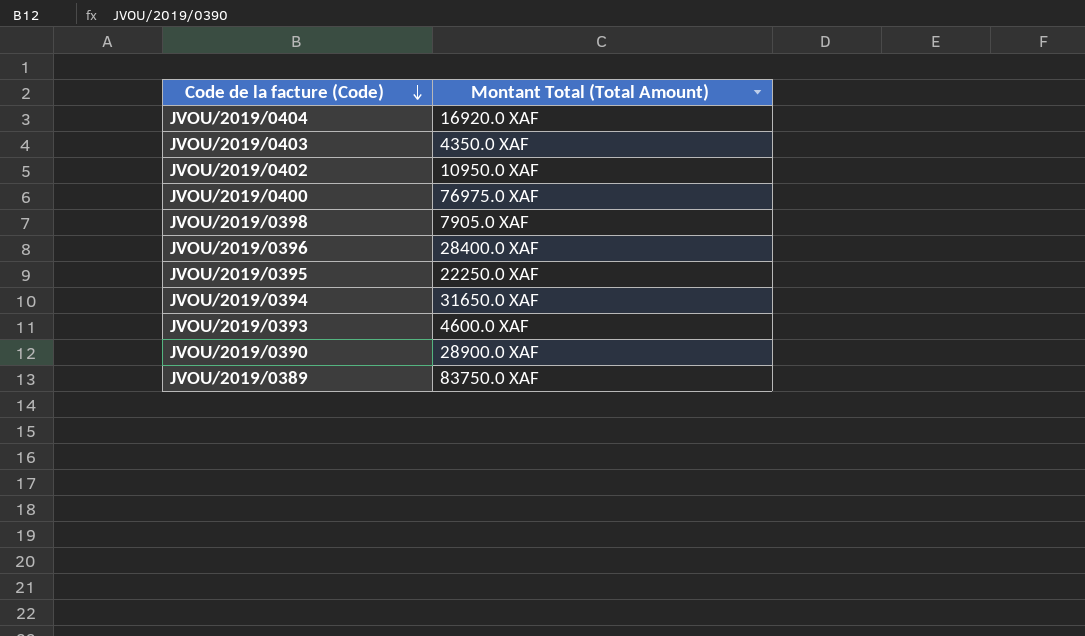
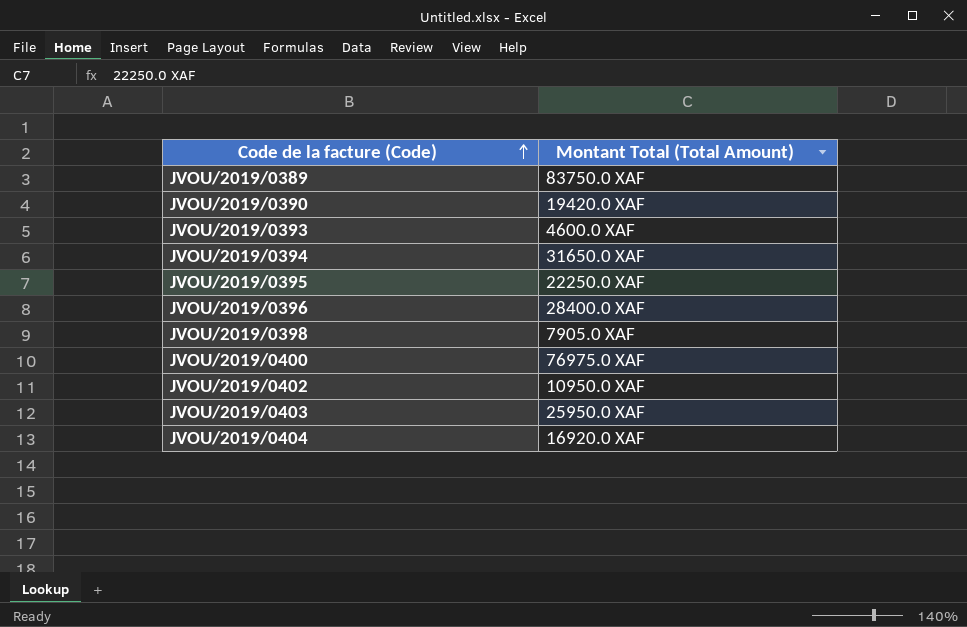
row order: Code de la facture (Code) descending -> Code de la facture (Code) ascending
JVOU/2019/0390 | Montant Total (Total Amount): 28900.0 XAF -> 19420.0 XAF
JVOU/2019/0403 | Montant Total (Total Amount): 4350.0 XAF -> 25950.0 XAF

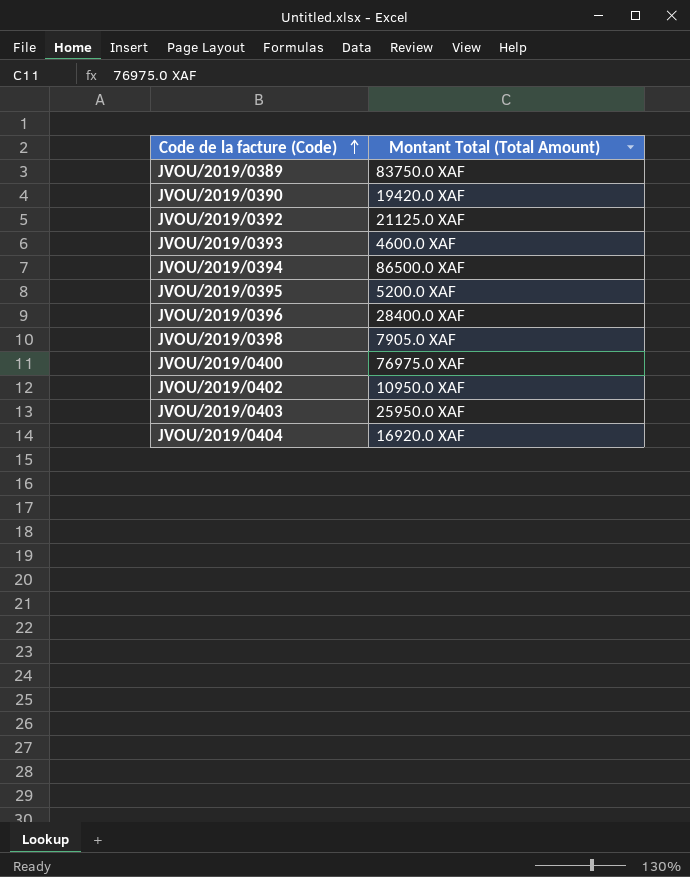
row JVOU/2019/0392: none -> 21125.0 XAF
JVOU/2019/0394 | Montant Total (Total Amount): 31650.0 XAF -> 86500.0 XAF
JVOU/2019/0395 | Montant Total (Total Amount): 22250.0 XAF -> 5200.0 XAF

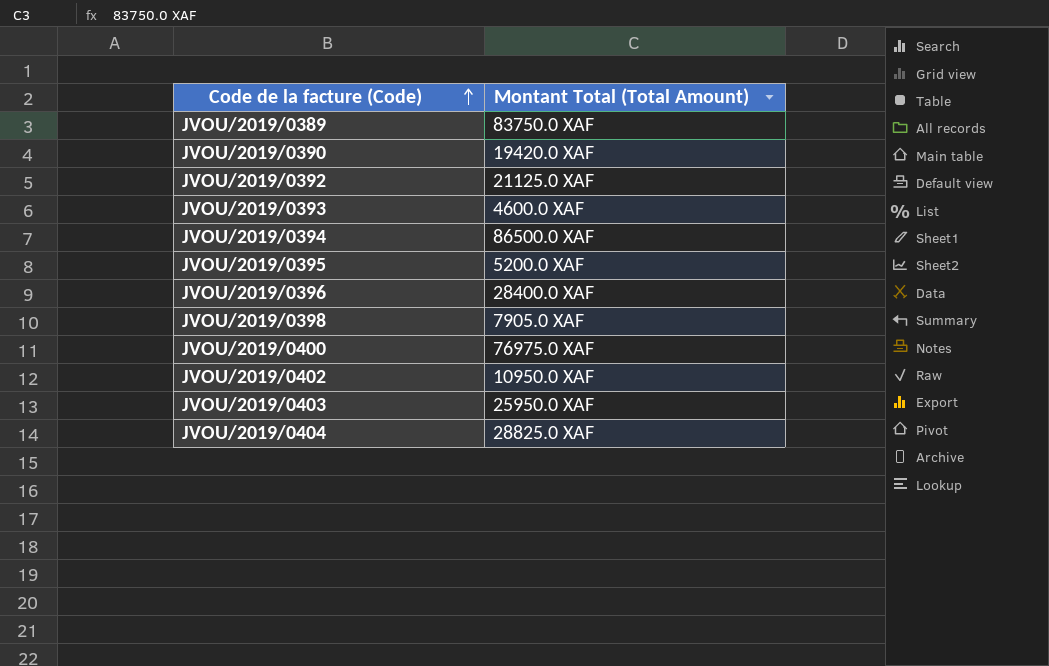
JVOU/2019/0404 | Montant Total (Total Amount): 16920.0 XAF -> 28825.0 XAF

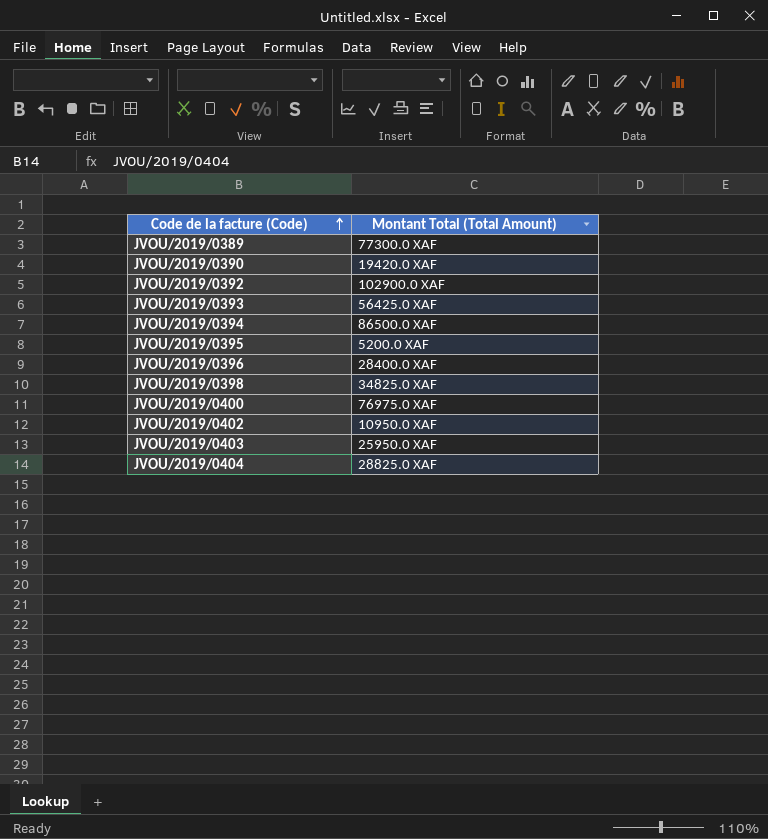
JVOU/2019/0389 | Montant Total (Total Amount): 83750.0 XAF -> 77300.0 XAF
JVOU/2019/0392 | Montant Total (Total Amount): 21125.0 XAF -> 102900.0 XAF
JVOU/2019/0393 | Montant Total (Total Amount): 4600.0 XAF -> 56425.0 XAF
JVOU/2019/0398 | Montant Total (Total Amount): 7905.0 XAF -> 34825.0 XAF

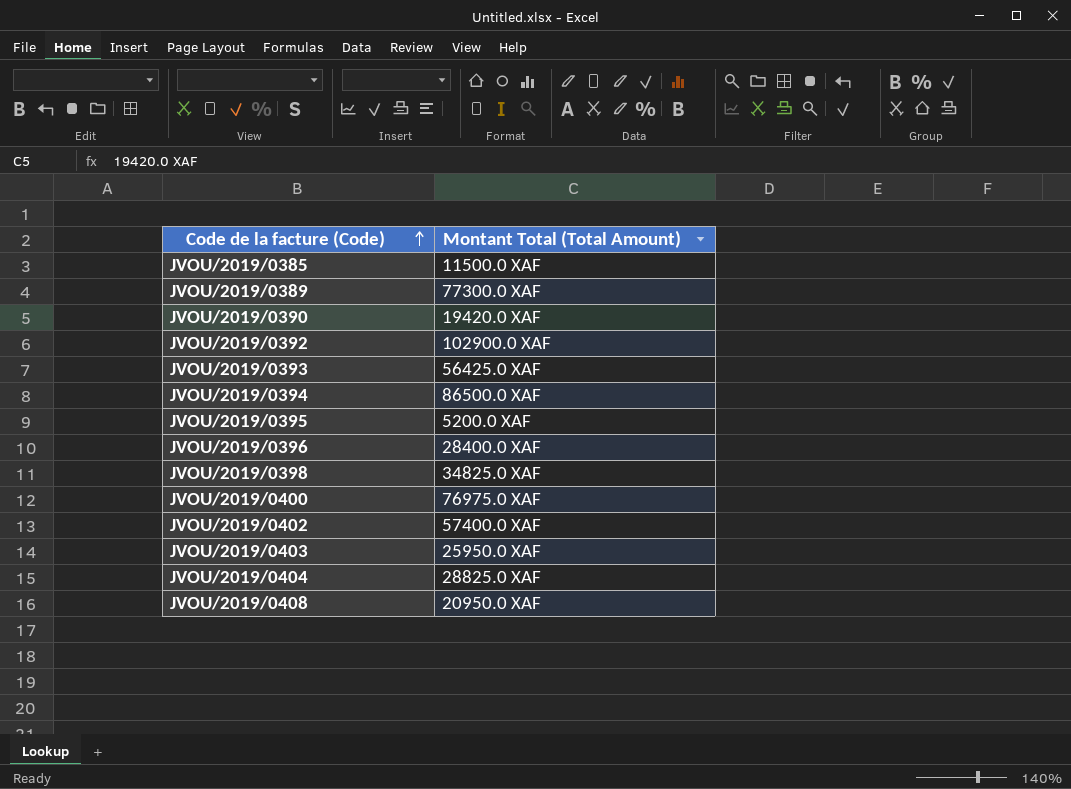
row JVOU/2019/0385: none -> 11500.0 XAF
JVOU/2019/0402 | Montant Total (Total Amount): 10950.0 XAF -> 57400.0 XAF
row JVOU/2019/0408: none -> 20950.0 XAF

